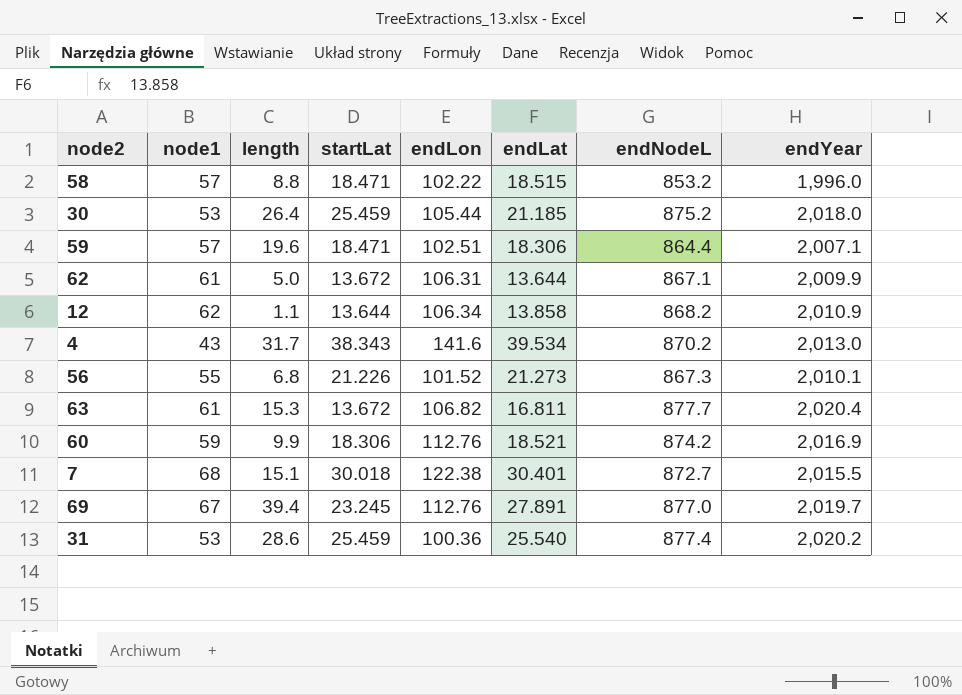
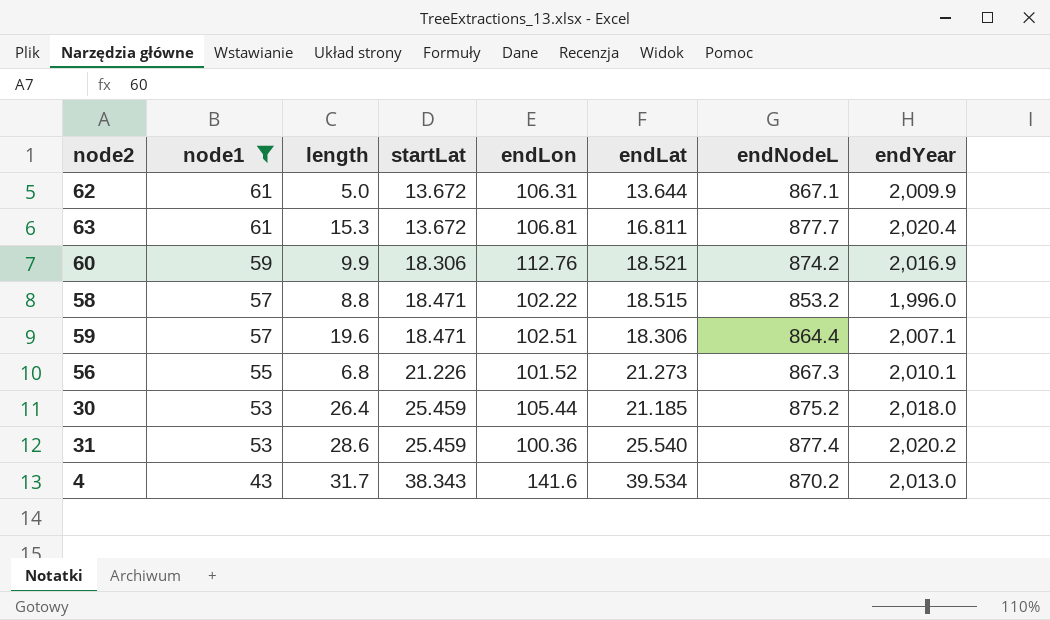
filter: none -> node1 <= 61
row order: none -> node1 descending
63 | endLon: 106.82 -> 106.81

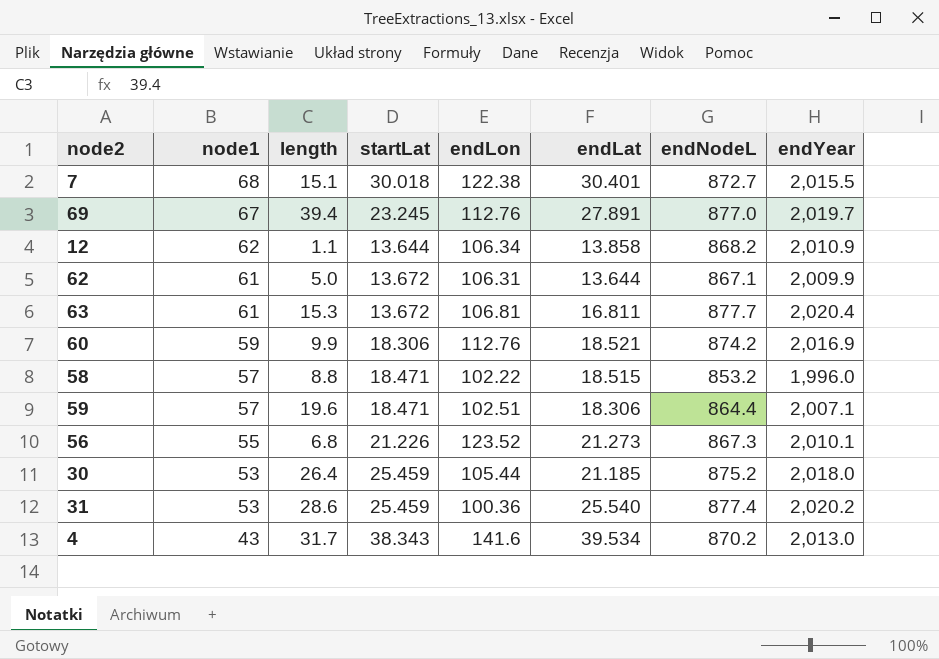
filter: node1 <= 61 -> none
56 | endLon: 101.52 -> 123.52

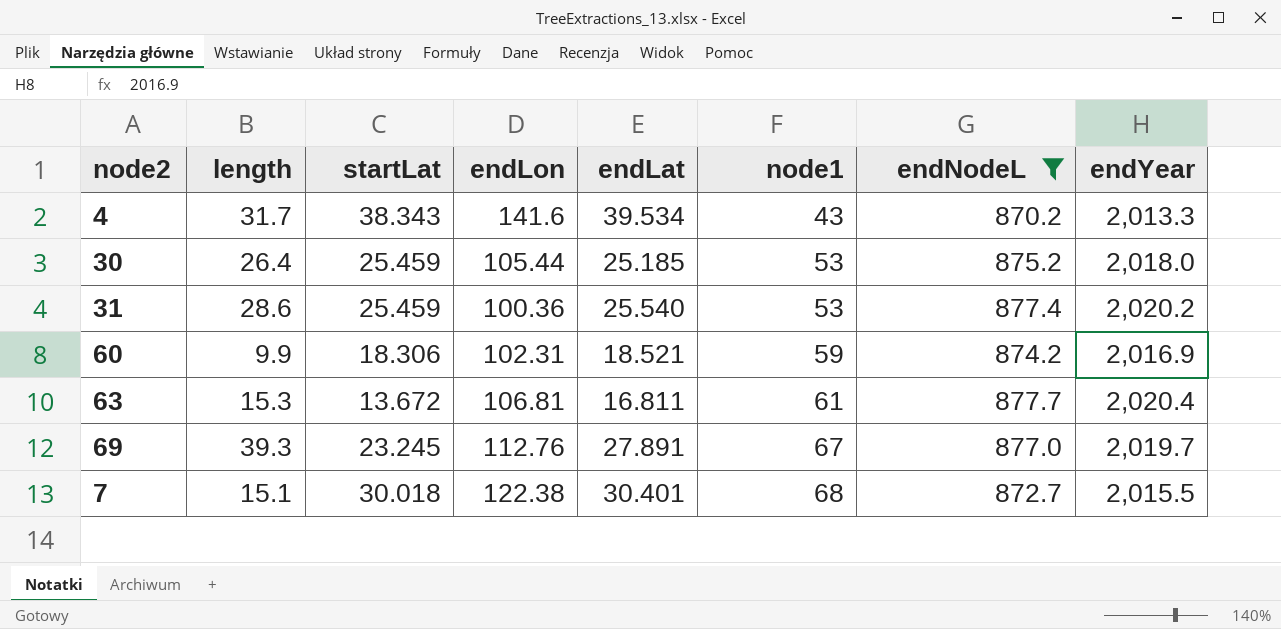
filter: none -> endNodeL >= 870.2
row order: node1 descending -> node1 ascending
column node1 | position: 2 -> 6
4 | endYear: 2,013.0 -> 2,013.3
30 | endLat: 21.185 -> 25.185
60 | endLon: 112.76 -> 102.31
69 | length: 39.4 -> 39.3

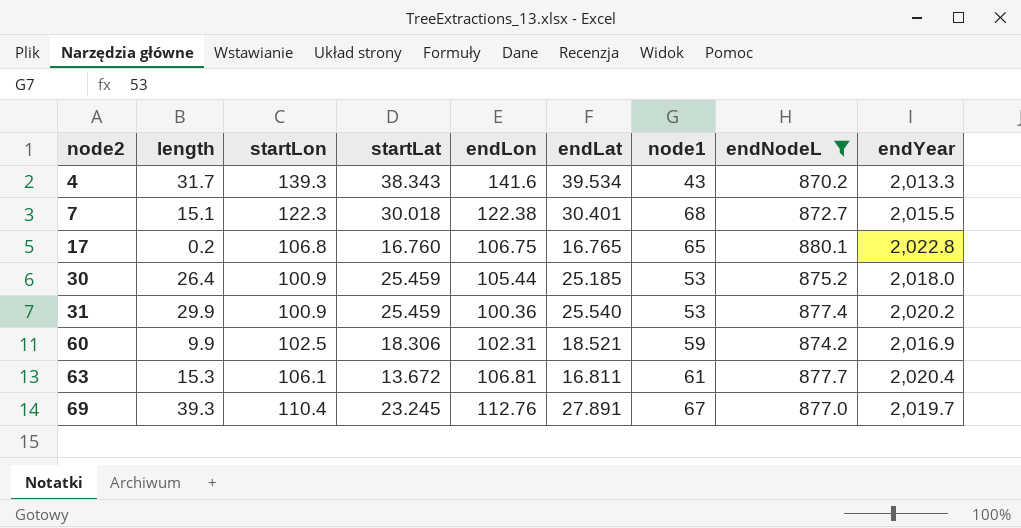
row order: node1 ascending -> node2 ascending
column startLon | position: none -> 3
row 17: none -> 0.2 | 106.8 | 16.760 | 106.75 | 16.765 | 65 | 880.1 | 2,022.8
31 | length: 28.6 -> 29.9

